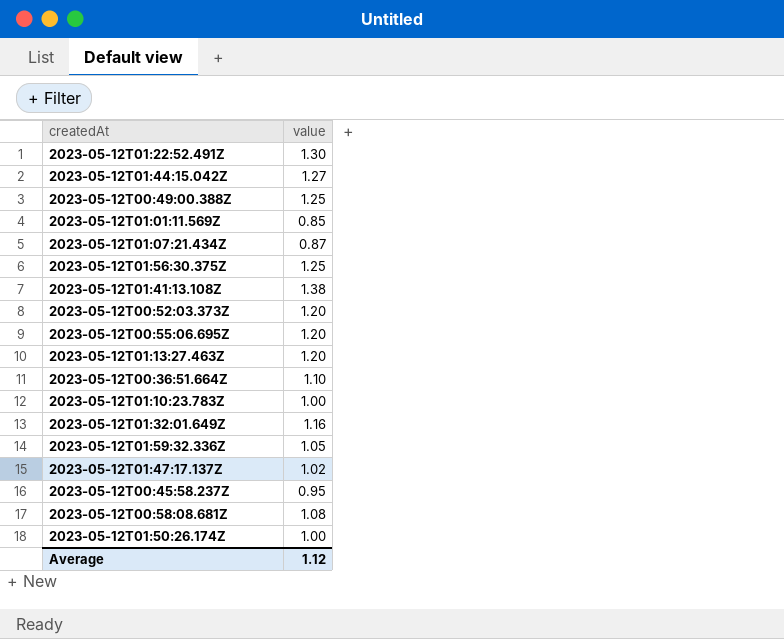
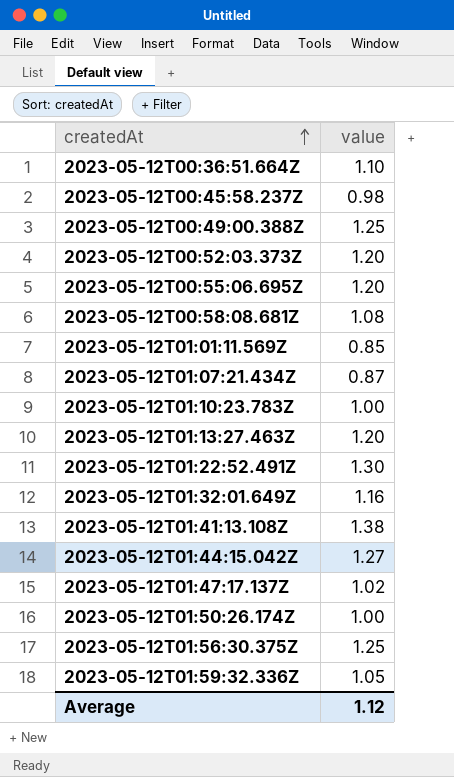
row order: none -> createdAt ascending
2023-05-12T00:45:58.237Z | value: 0.95 -> 0.98

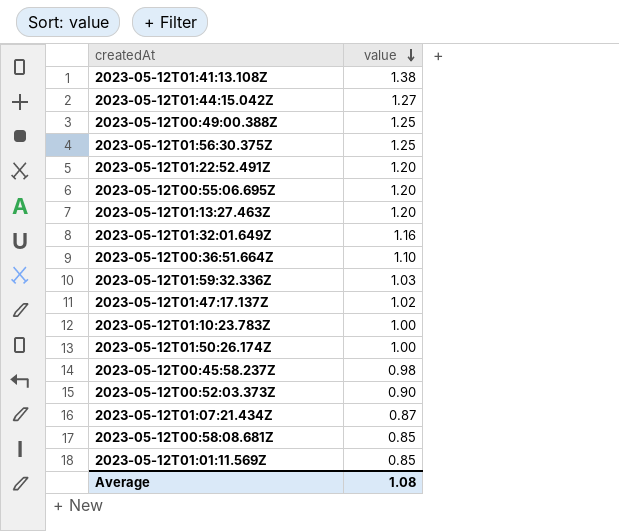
row order: createdAt ascending -> value descending
2023-05-12T01:22:52.491Z | value: 1.30 -> 1.20
2023-05-12T01:59:32.336Z | value: 1.05 -> 1.03
2023-05-12T00:52:03.373Z | value: 1.20 -> 0.90
2023-05-12T00:58:08.681Z | value: 1.08 -> 0.85
Average | value: 1.12 -> 1.08

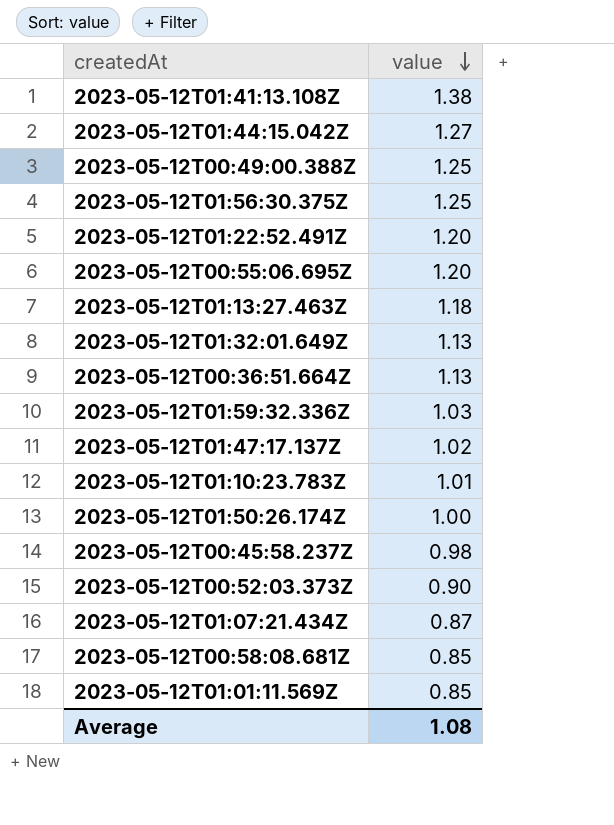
2023-05-12T01:13:27.463Z | value: 1.20 -> 1.18
2023-05-12T01:32:01.649Z | value: 1.16 -> 1.13
2023-05-12T00:36:51.664Z | value: 1.10 -> 1.13
2023-05-12T01:10:23.783Z | value: 1.00 -> 1.01

